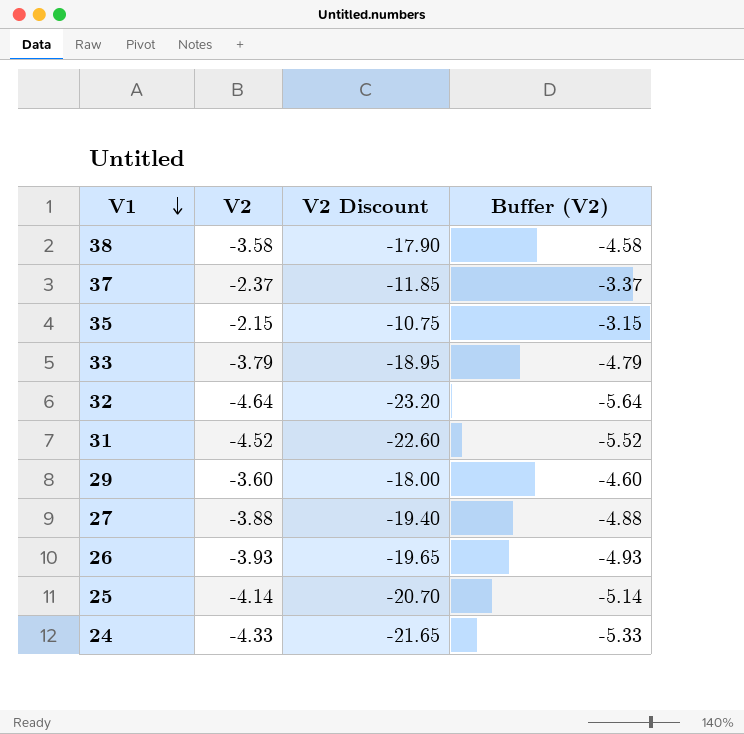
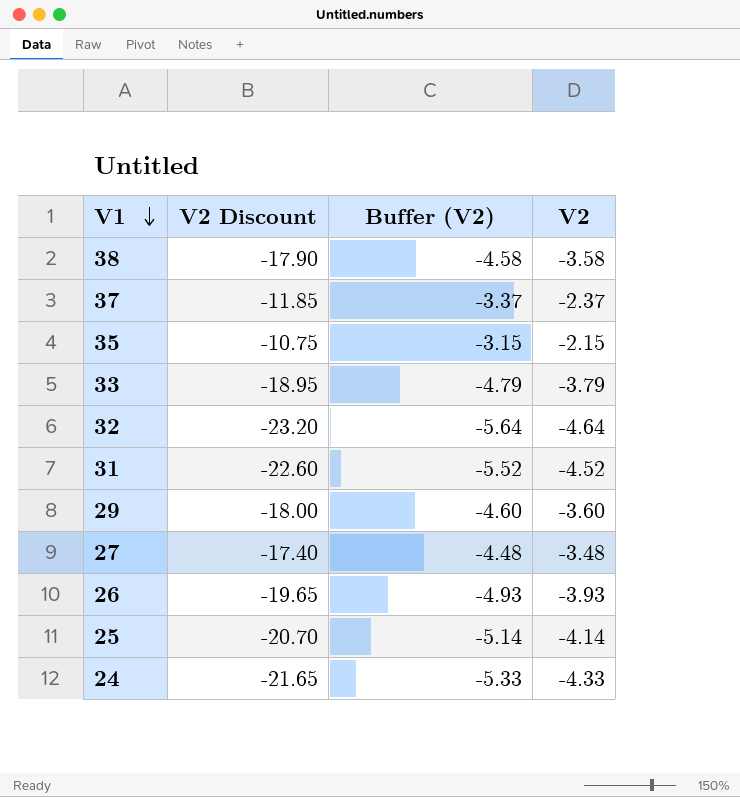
column V2 | position: 2 -> 4
27 | V2 Discount: -19.40 -> -17.40
27 | Buffer (V2): -4.88 -> -4.48
27 | V2: -3.88 -> -3.48

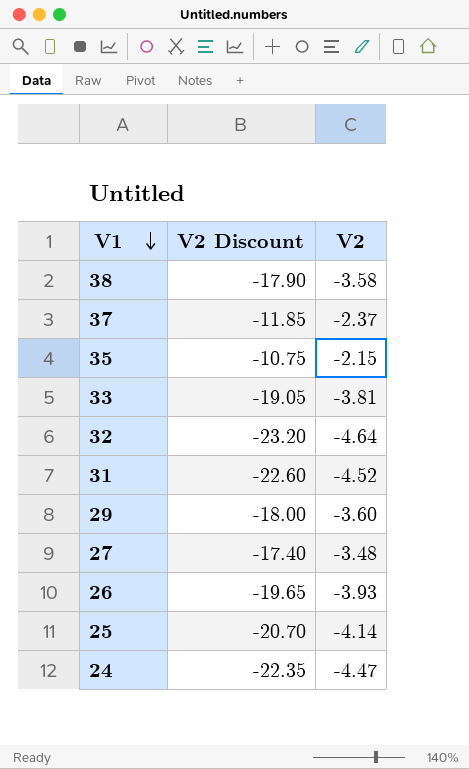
column Buffer (V2) | formula: [V2] - 1 -> none
33 | V2 Discount: -18.95 -> -19.05
33 | V2: -3.79 -> -3.81
24 | V2 Discount: -21.65 -> -22.35
24 | V2: -4.33 -> -4.47

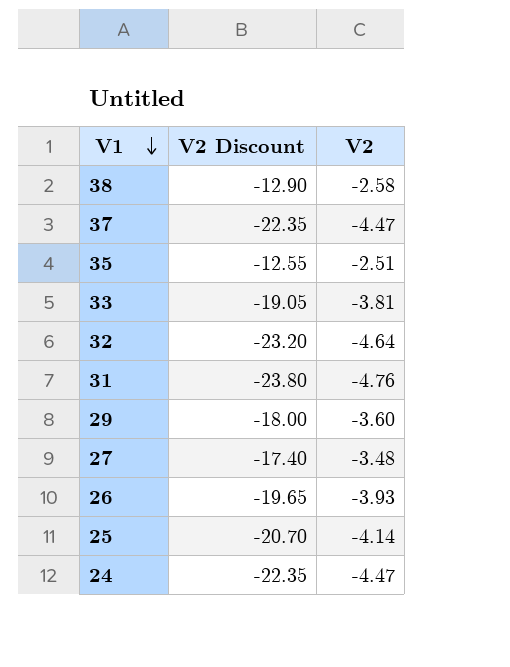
38 | V2 Discount: -17.90 -> -12.90
38 | V2: -3.58 -> -2.58
37 | V2 Discount: -11.85 -> -22.35
37 | V2: -2.37 -> -4.47
35 | V2 Discount: -10.75 -> -12.55
35 | V2: -2.15 -> -2.51
31 | V2 Discount: -22.60 -> -23.80
31 | V2: -4.52 -> -4.76

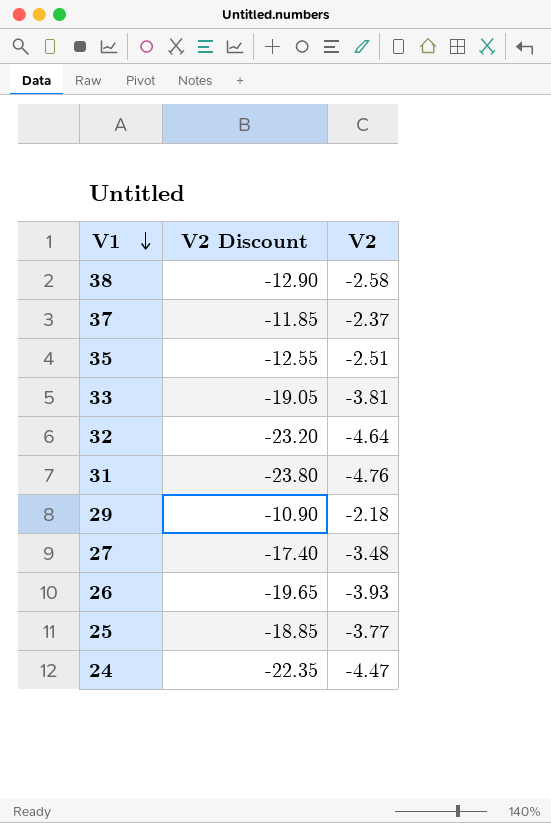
37 | V2 Discount: -22.35 -> -11.85
37 | V2: -4.47 -> -2.37
29 | V2 Discount: -18.00 -> -10.90
29 | V2: -3.60 -> -2.18
25 | V2 Discount: -20.70 -> -18.85
25 | V2: -4.14 -> -3.77

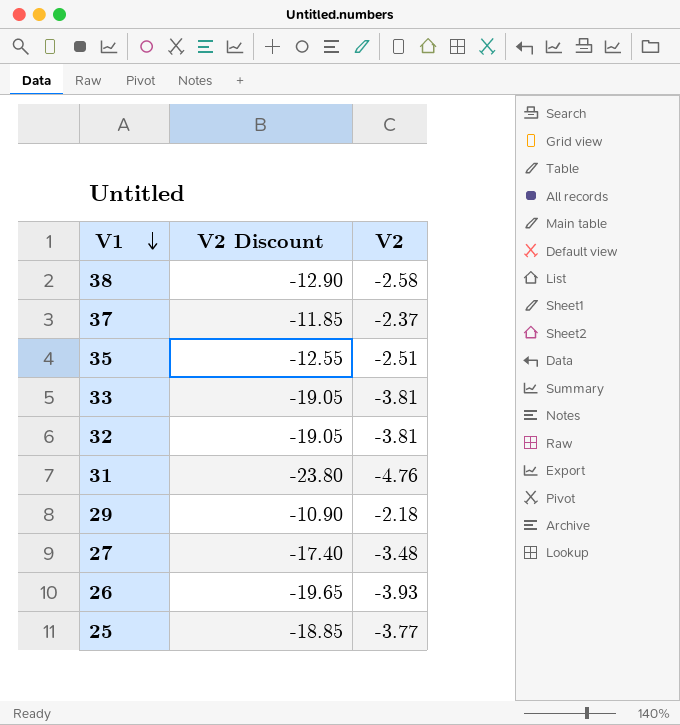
row 24: -22.35 | -4.47 -> none
32 | V2 Discount: -23.20 -> -19.05
32 | V2: -4.64 -> -3.81

